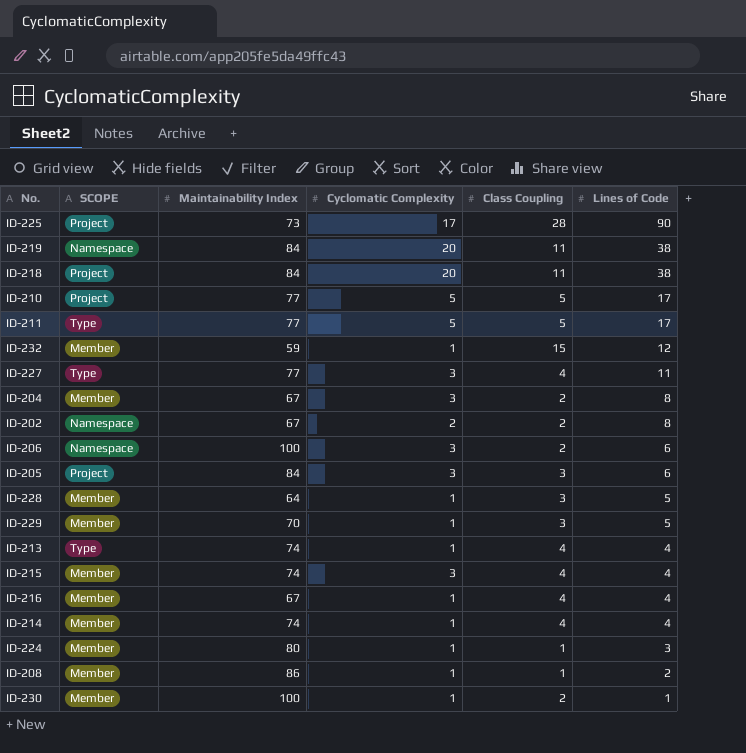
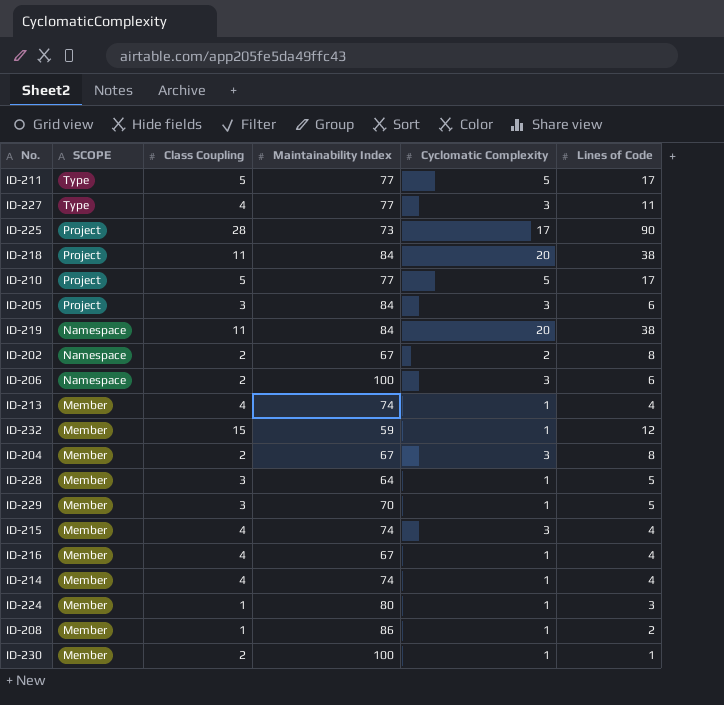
row order: Lines of Code descending -> SCOPE descending
column Class Coupling | position: 5 -> 3
ID-213 | SCOPE: Type -> Member

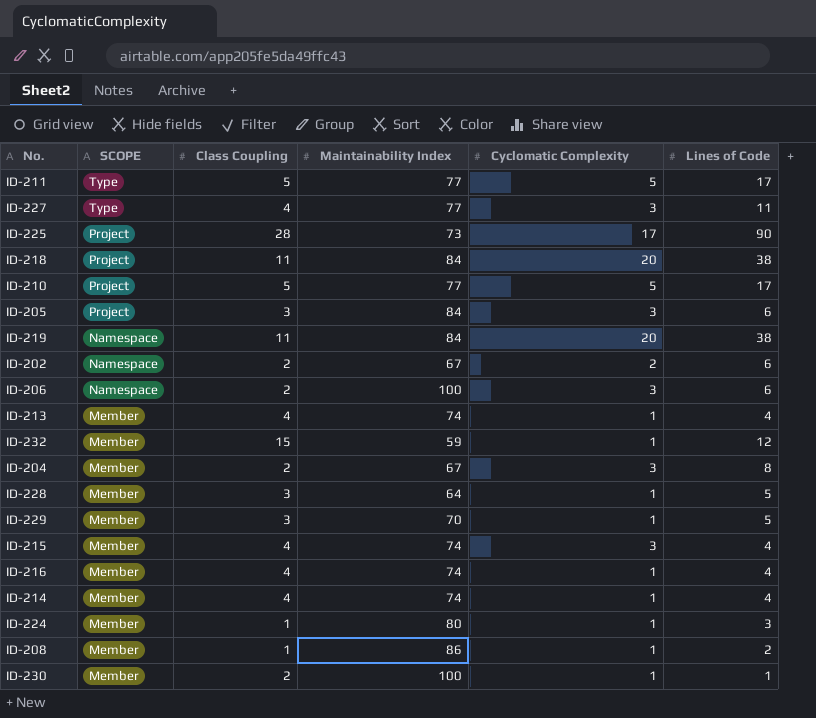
ID-202 | Lines of Code: 8 -> 6
ID-216 | Maintainability Index: 67 -> 74

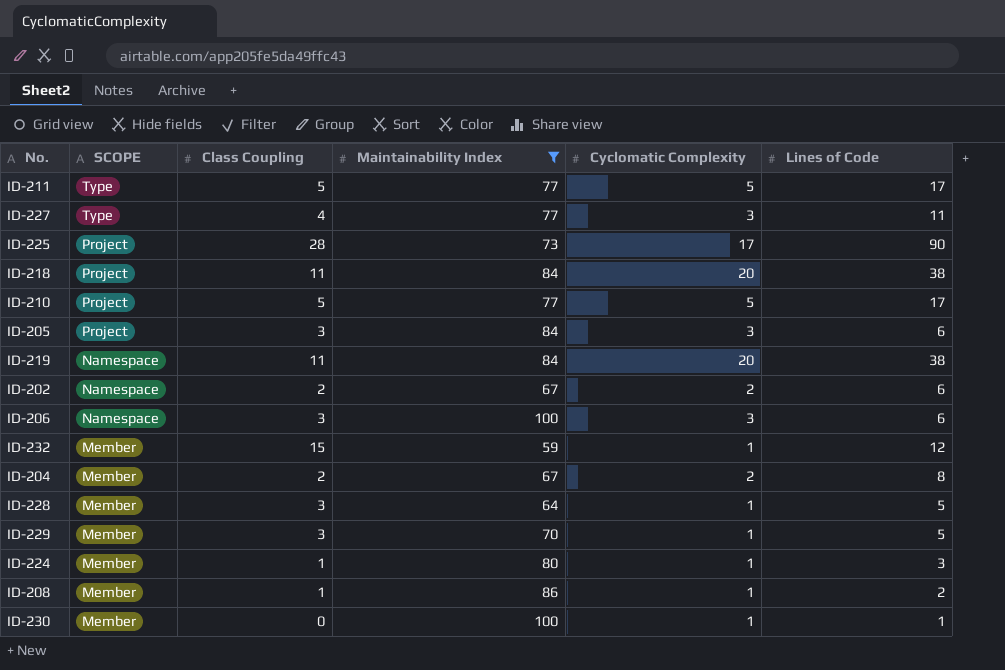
filter: none -> Maintainability Index != 74
ID-206 | Class Coupling: 2 -> 3
ID-204 | Cyclomatic Complexity: 3 -> 2
ID-230 | Class Coupling: 2 -> 0

